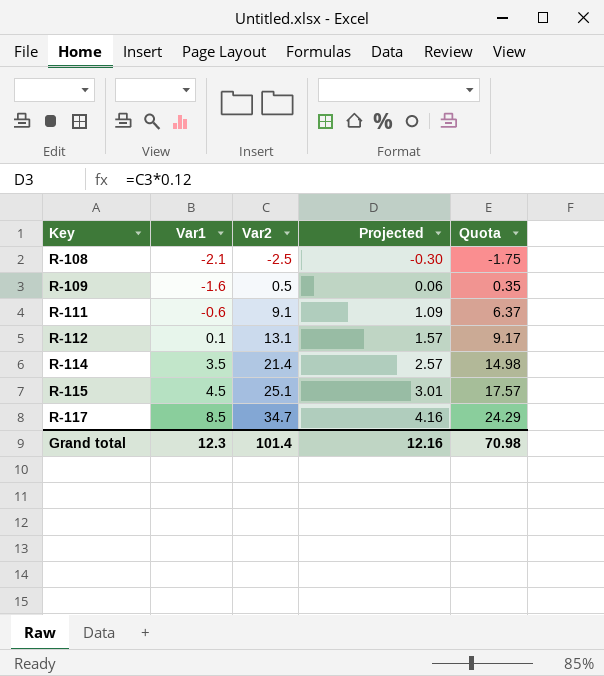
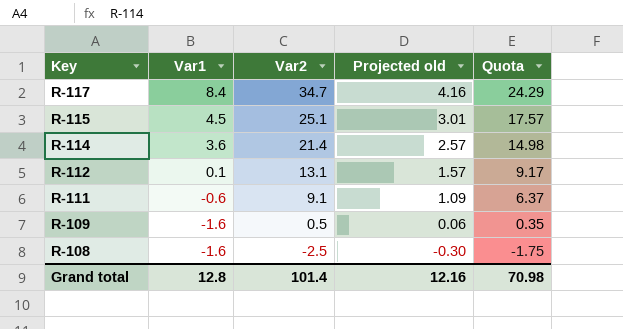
row order: Key ascending -> Key descending
column name: Projected -> Projected old
R-117 | Var1: 8.5 -> 8.4
R-114 | Var1: 3.5 -> 3.6
R-108 | Var1: -2.1 -> -1.6
Grand total | Var1: 12.3 -> 12.8

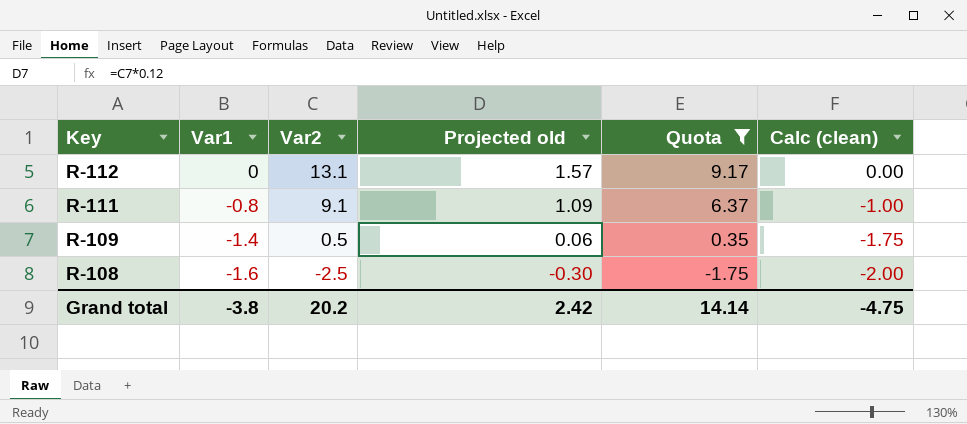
filter: none -> Quota <= 9.17
column Calc (clean) | formula: none -> [Var1] * 1.25
R-112 | Var1: 0.1 -> 0
R-111 | Var1: -0.6 -> -0.8
R-109 | Var1: -1.6 -> -1.4
Grand total | Var1: 12.8 -> -3.8
Grand total | Var2: 101.4 -> 20.2
Grand total | Projected old: 12.16 -> 2.42
Grand total | Quota: 70.98 -> 14.14

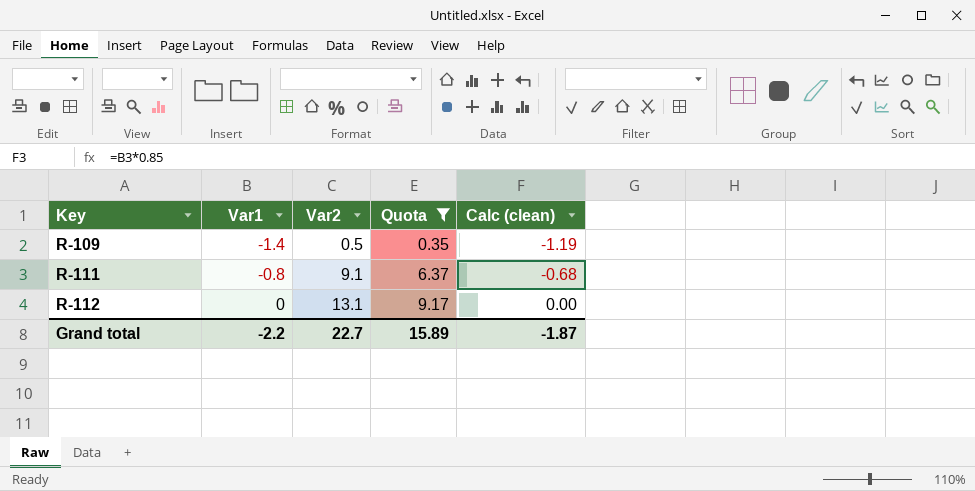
row order: Key descending -> Key ascending
column Projected old | formula: [Var2] * 0.12 -> none
column Calc (clean) | formula: [Var1] * 1.25 -> [Var1] * 0.85
row R-108: -1.6 | -2.5 | -0.30 | -1.75 | -2.00 -> none
Grand total | Var1: -3.8 -> -2.2
Grand total | Var2: 20.2 -> 22.7
Grand total | Quota: 14.14 -> 15.89
Grand total | Calc (clean): -4.75 -> -1.87

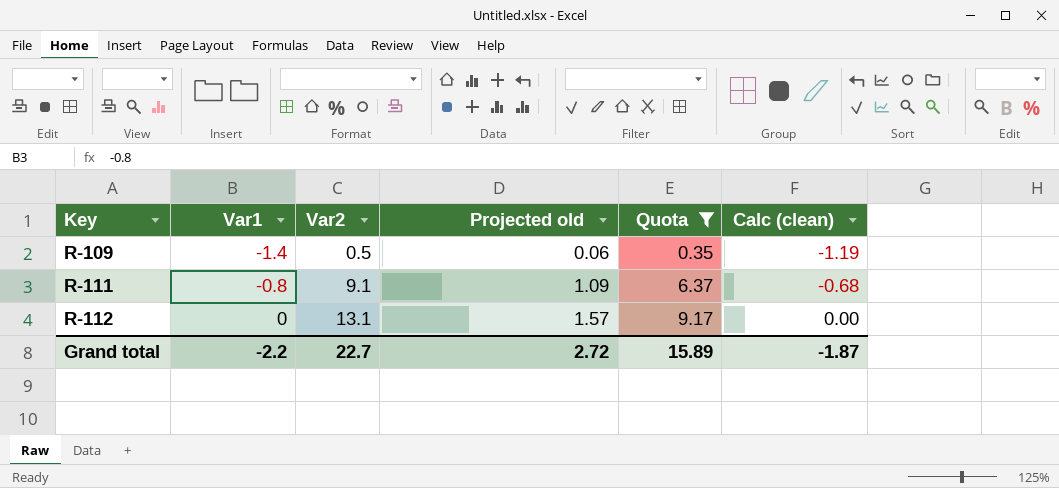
column Projected old | formula: none -> [Var2] * 0.12

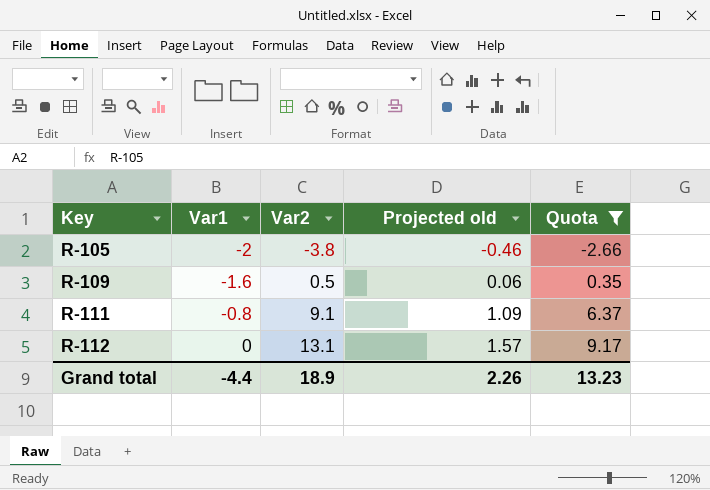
column Calc (clean) | formula: [Var1] * 0.85 -> none
row R-105: none -> -2 | -3.8 | -0.46 | -2.66
R-109 | Var1: -1.4 -> -1.6
Grand total | Var1: -2.2 -> -4.4
Grand total | Var2: 22.7 -> 18.9
Grand total | Projected old: 2.72 -> 2.26
Grand total | Quota: 15.89 -> 13.23

